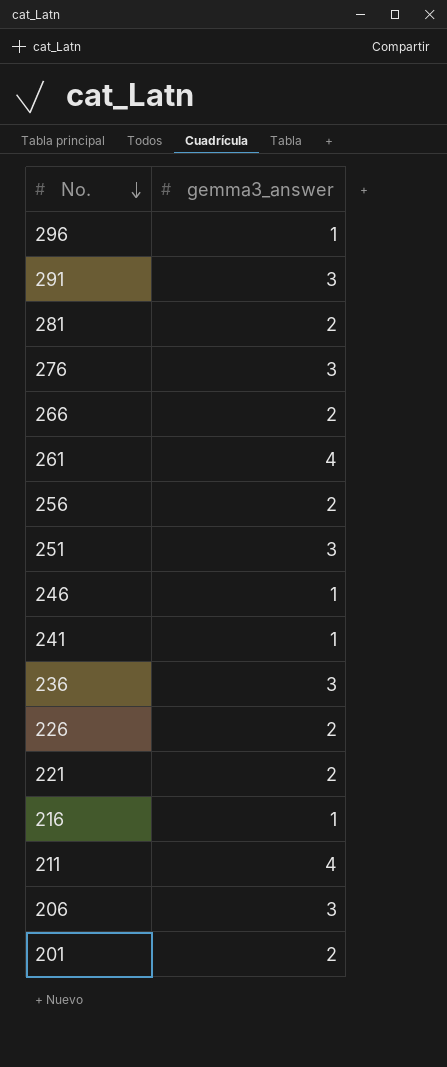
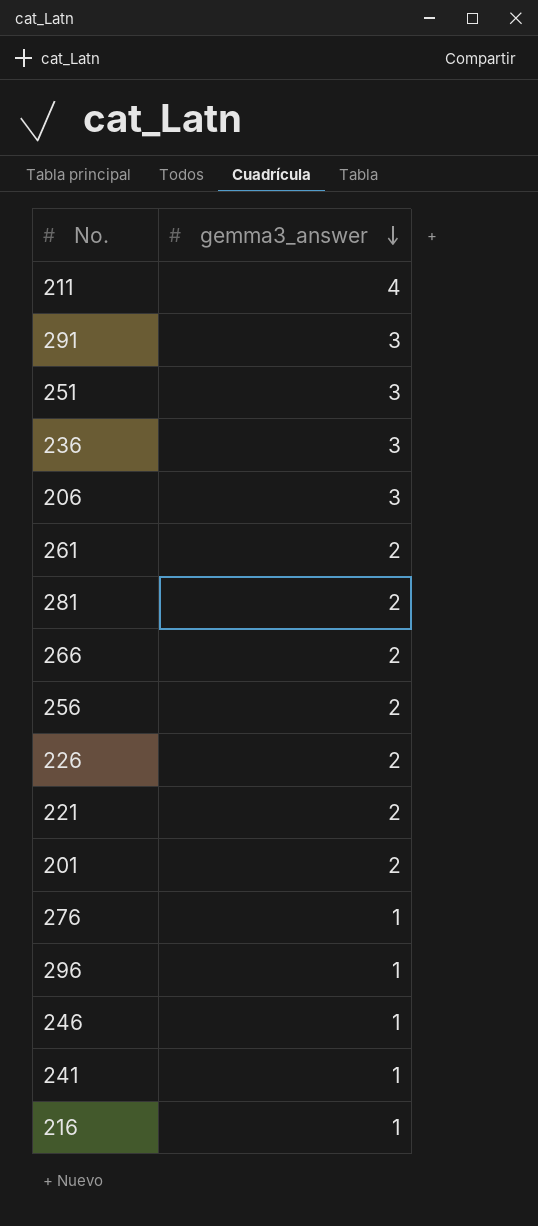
row order: No. descending -> gemma3_answer descending
261 | gemma3_answer: 4 -> 2
276 | gemma3_answer: 3 -> 1

